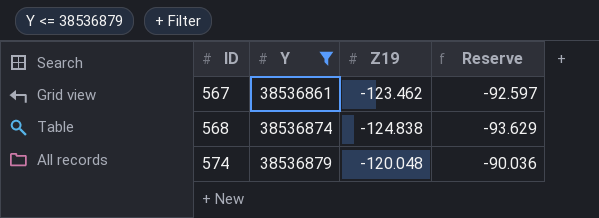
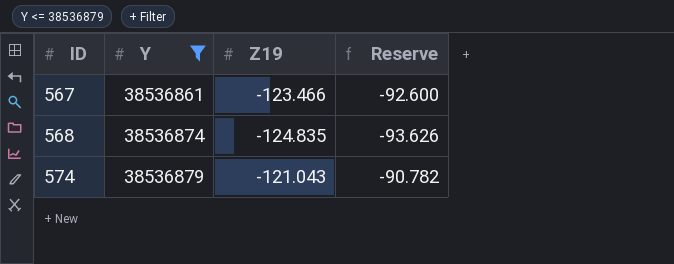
567 | Z19: -123.462 -> -123.466
567 | Reserve: -92.597 -> -92.600
568 | Z19: -124.838 -> -124.835
568 | Reserve: -93.629 -> -93.626
574 | Z19: -120.048 -> -121.043
574 | Reserve: -90.036 -> -90.782

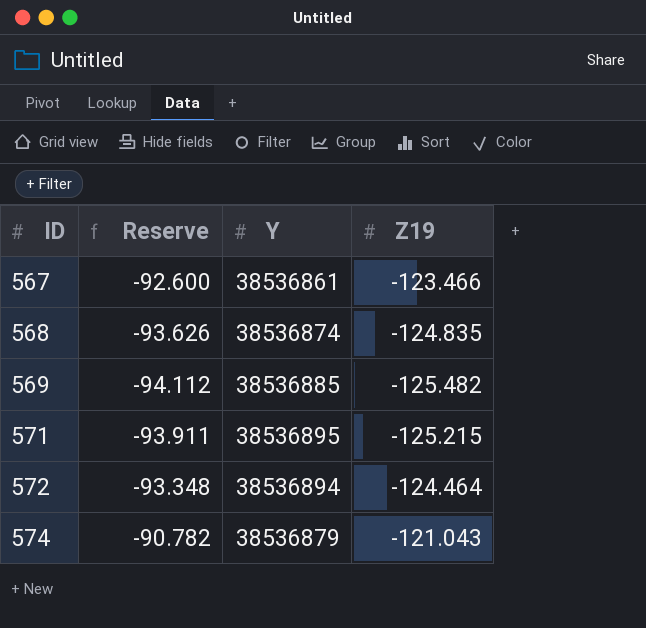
filter: Y <= 38536879 -> none
column Reserve | position: 4 -> 2

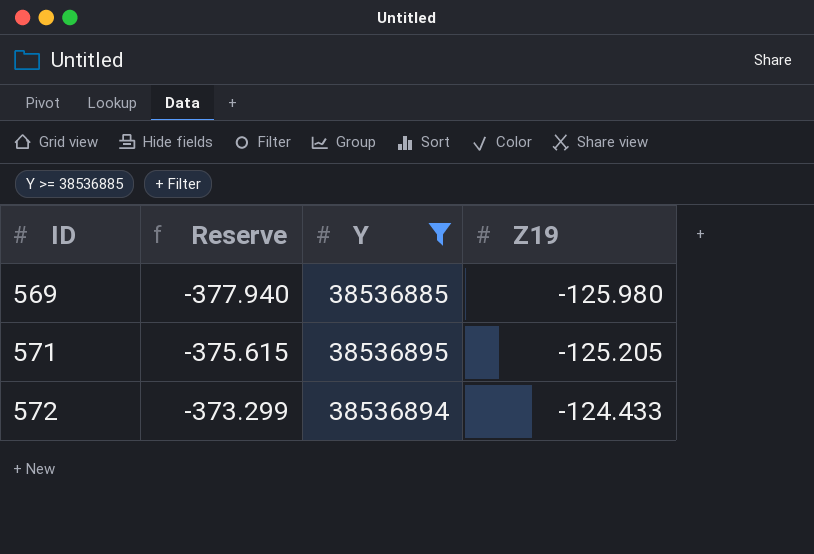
filter: none -> Y >= 38536885
column Reserve | formula: [Z19] * 0.75 -> [Z19] * 3
569 | Z19: -125.482 -> -125.980
571 | Z19: -125.215 -> -125.205
572 | Z19: -124.464 -> -124.433

